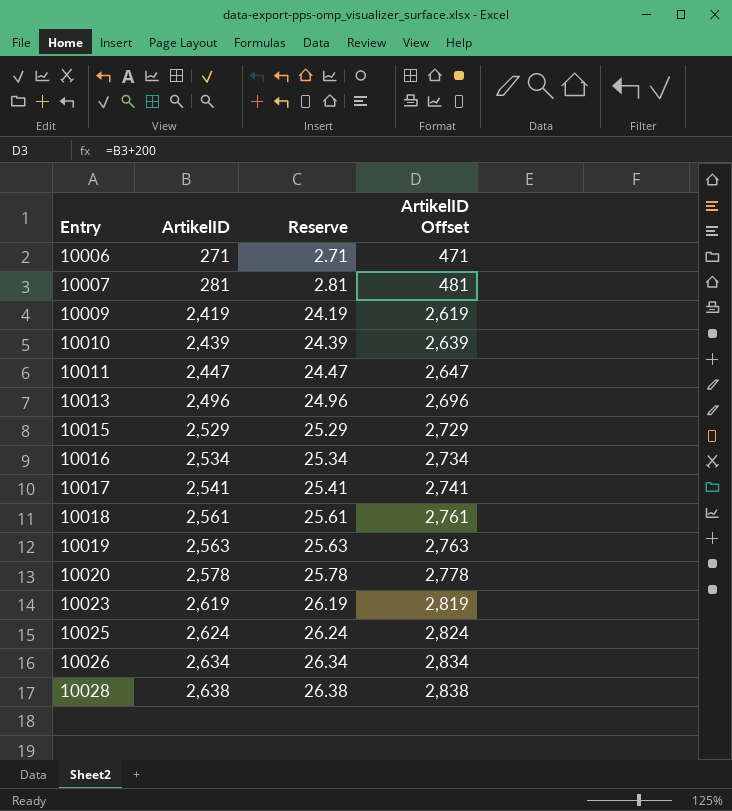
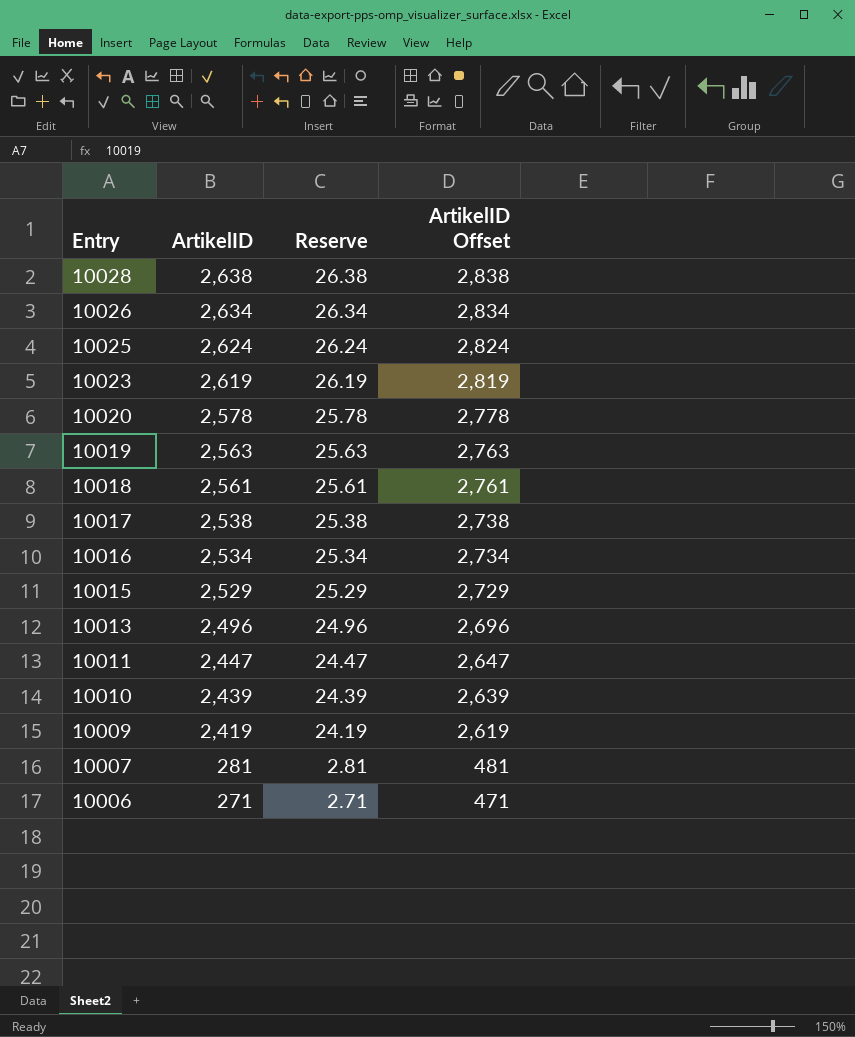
row order: Entry ascending -> Entry descending
10017 | ArtikelID: 2,541 -> 2,538
10017 | Reserve: 25.41 -> 25.38
10017 | ArtikelID Offset: 2,741 -> 2,738

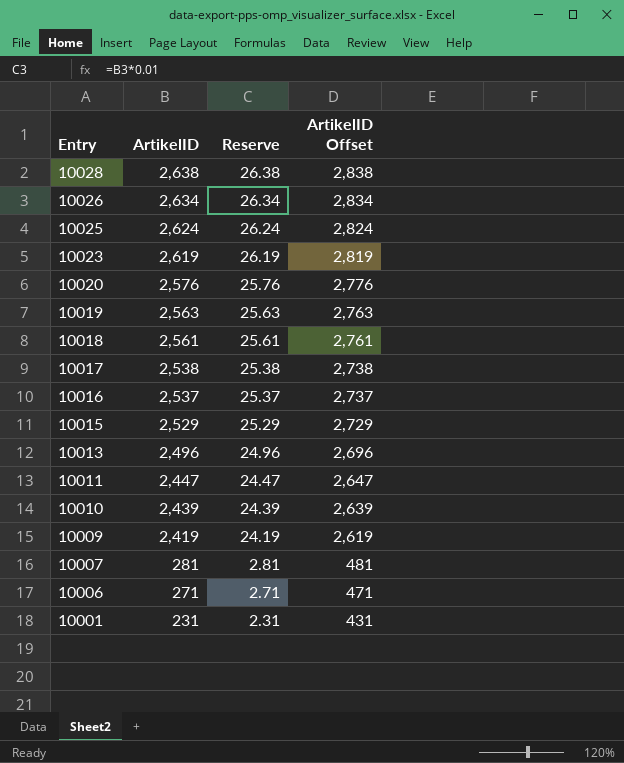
10020 | ArtikelID: 2,578 -> 2,576
10020 | Reserve: 25.78 -> 25.76
10020 | ArtikelID Offset: 2,778 -> 2,776
10016 | ArtikelID: 2,534 -> 2,537
10016 | Reserve: 25.34 -> 25.37
10016 | ArtikelID Offset: 2,734 -> 2,737
row 10001: none -> 231 | 2.31 | 431

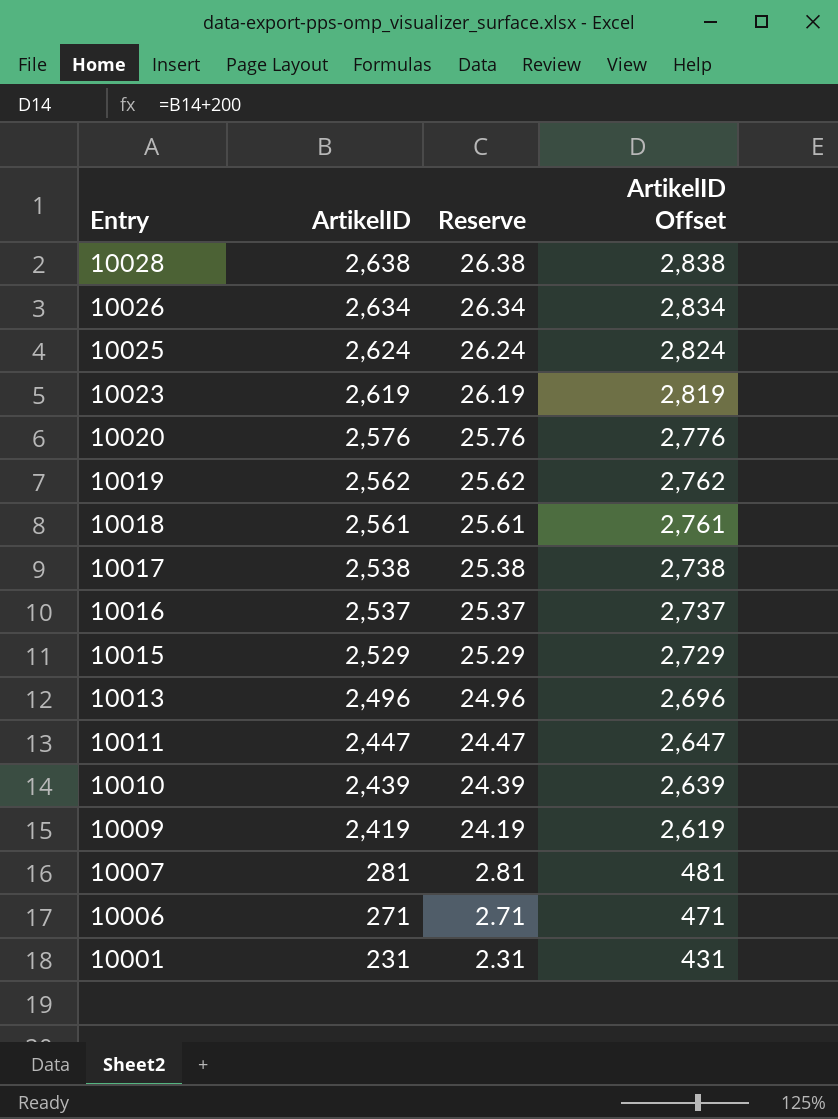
10019 | ArtikelID: 2,563 -> 2,562
10019 | Reserve: 25.63 -> 25.62
10019 | ArtikelID Offset: 2,763 -> 2,762

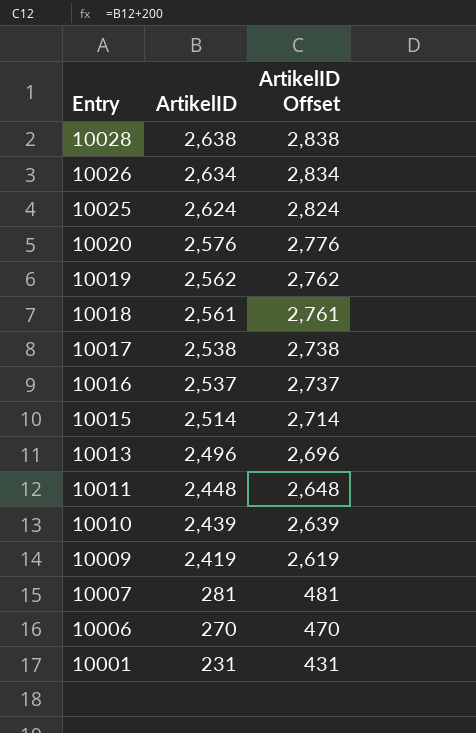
column Reserve | formula: [ArtikelID] * 0.01 -> none
row 10023: 2,619 | 26.19 | 2,819 -> none
10015 | ArtikelID: 2,529 -> 2,514
10015 | ArtikelID Offset: 2,729 -> 2,714
10011 | ArtikelID: 2,447 -> 2,448
10011 | ArtikelID Offset: 2,647 -> 2,648
10006 | ArtikelID: 271 -> 270
10006 | ArtikelID Offset: 471 -> 470

